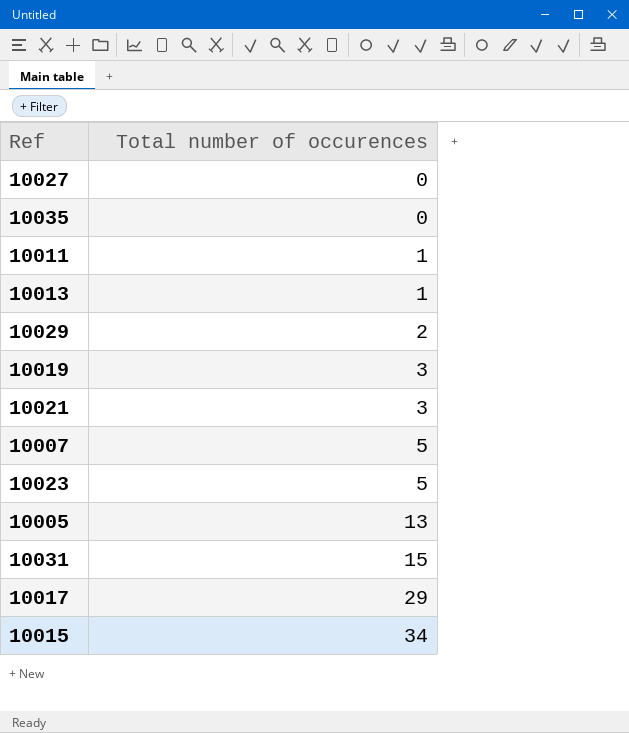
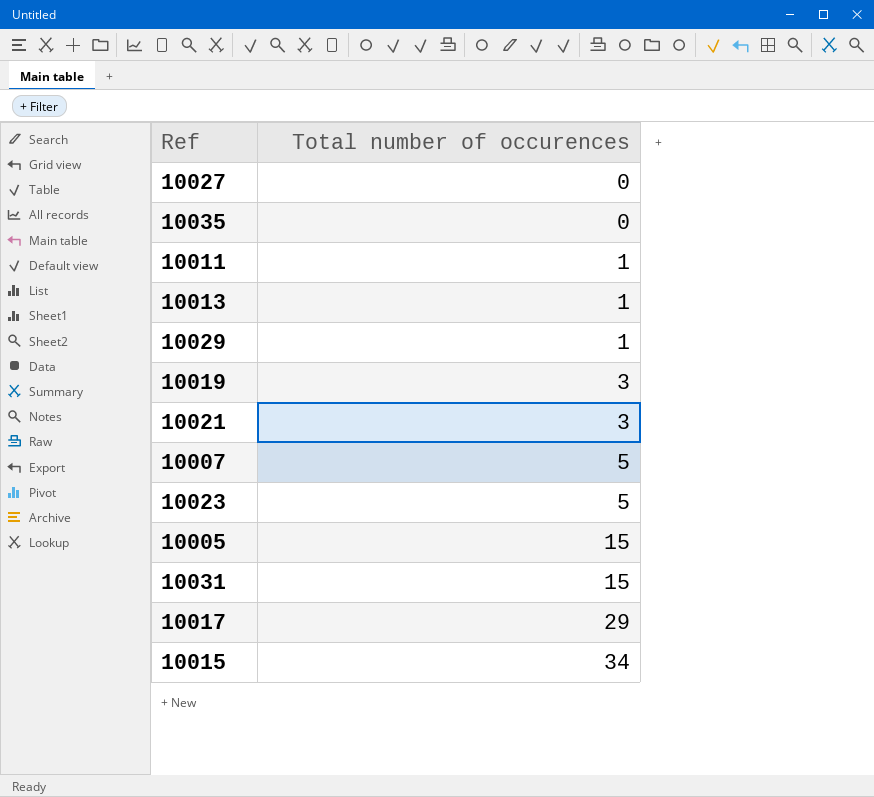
10029 | Total number of occurences: 2 -> 1
10005 | Total number of occurences: 13 -> 15

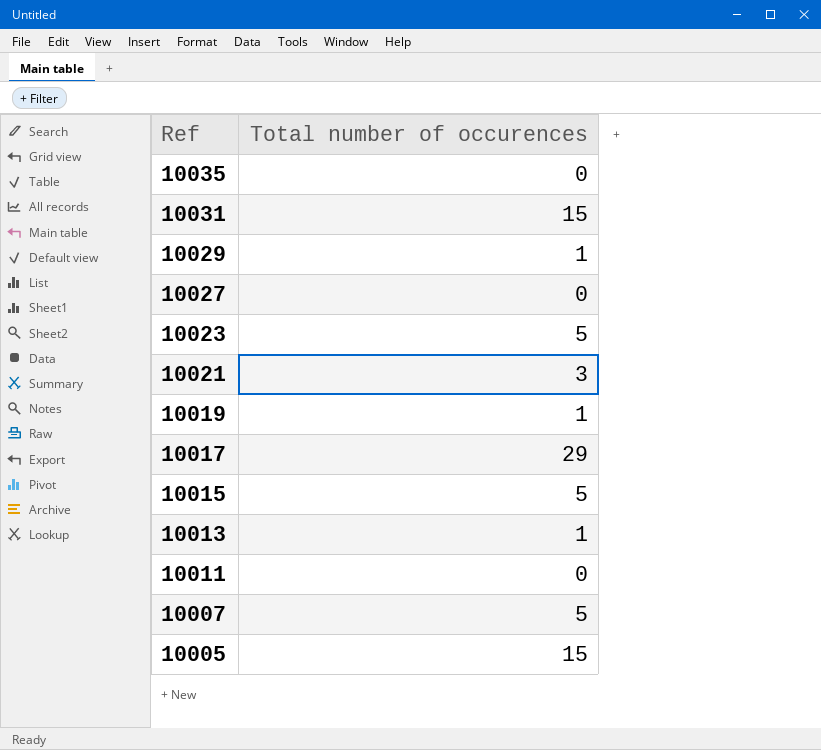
row order: Total number of occurences ascending -> Ref descending
10019 | Total number of occurences: 3 -> 1
10015 | Total number of occurences: 34 -> 5
10011 | Total number of occurences: 1 -> 0

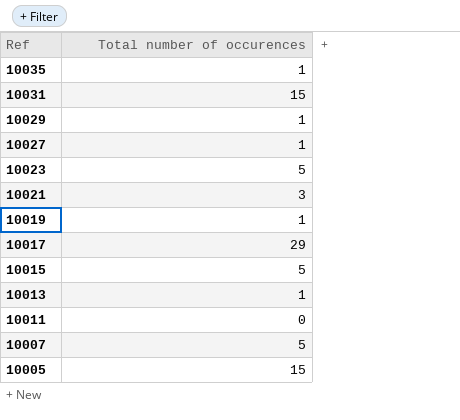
10035 | Total number of occurences: 0 -> 1
10027 | Total number of occurences: 0 -> 1

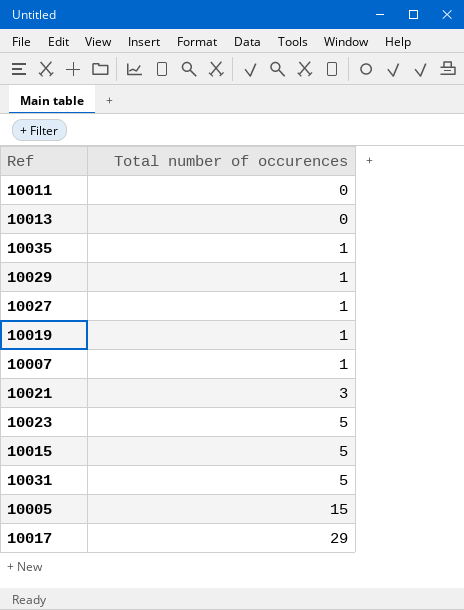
row order: Ref descending -> Total number of occurences ascending
10013 | Total number of occurences: 1 -> 0
10007 | Total number of occurences: 5 -> 1
10031 | Total number of occurences: 15 -> 5

